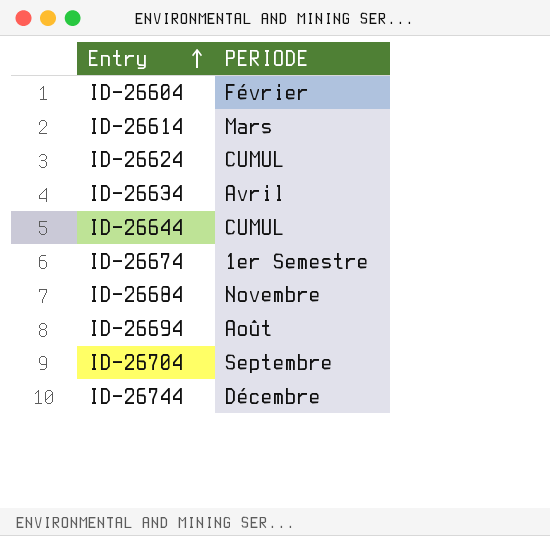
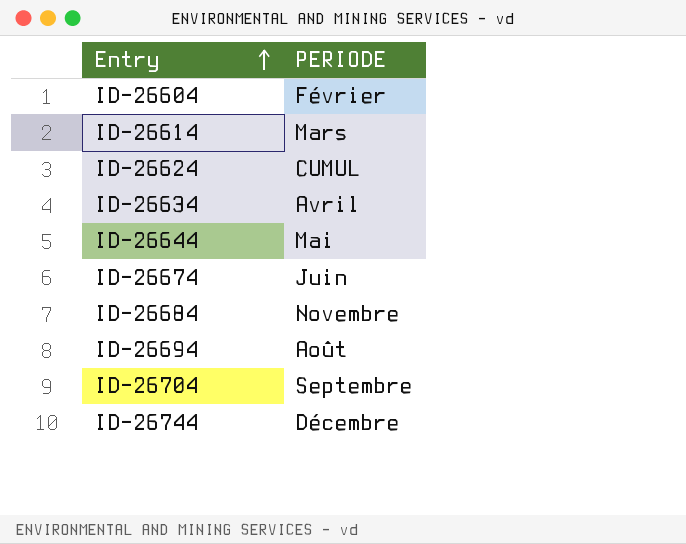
ID-26644 | PERIODE: CUMUL -> Mai
ID-26674 | PERIODE: 1er Semestre -> Juin

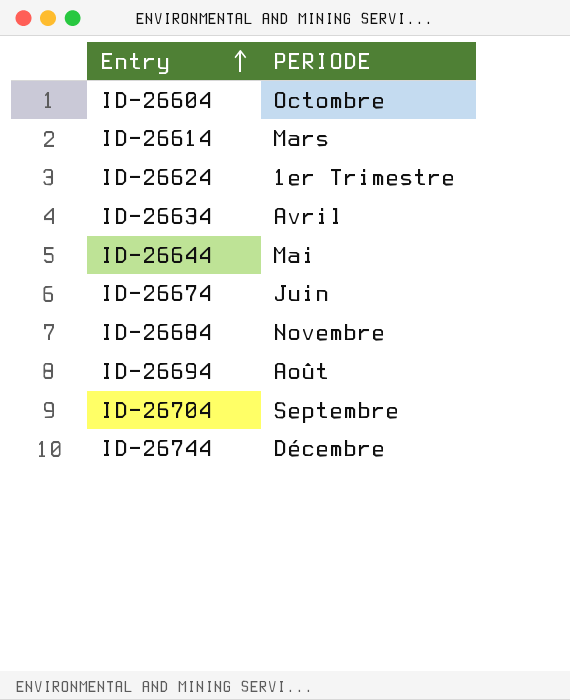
ID-26604 | PERIODE: Février -> Octombre
ID-26624 | PERIODE: CUMUL -> 1er Trimestre

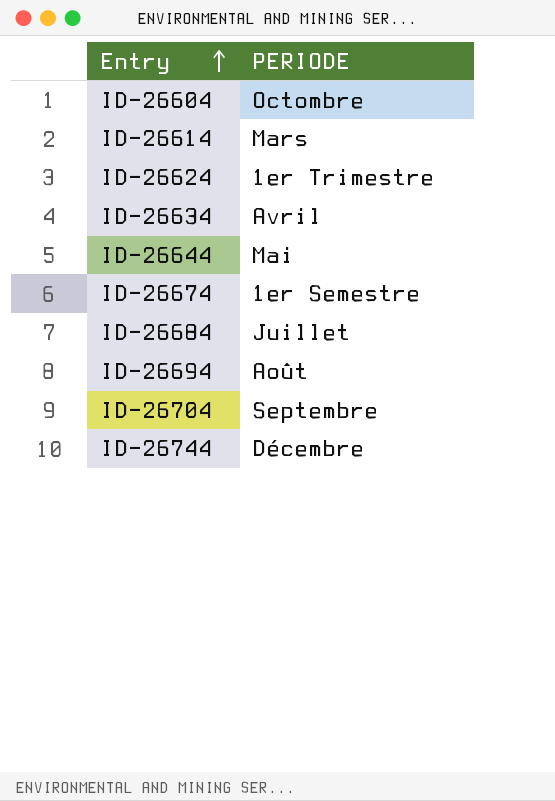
ID-26674 | PERIODE: Juin -> 1er Semestre
ID-26684 | PERIODE: Novembre -> Juillet

